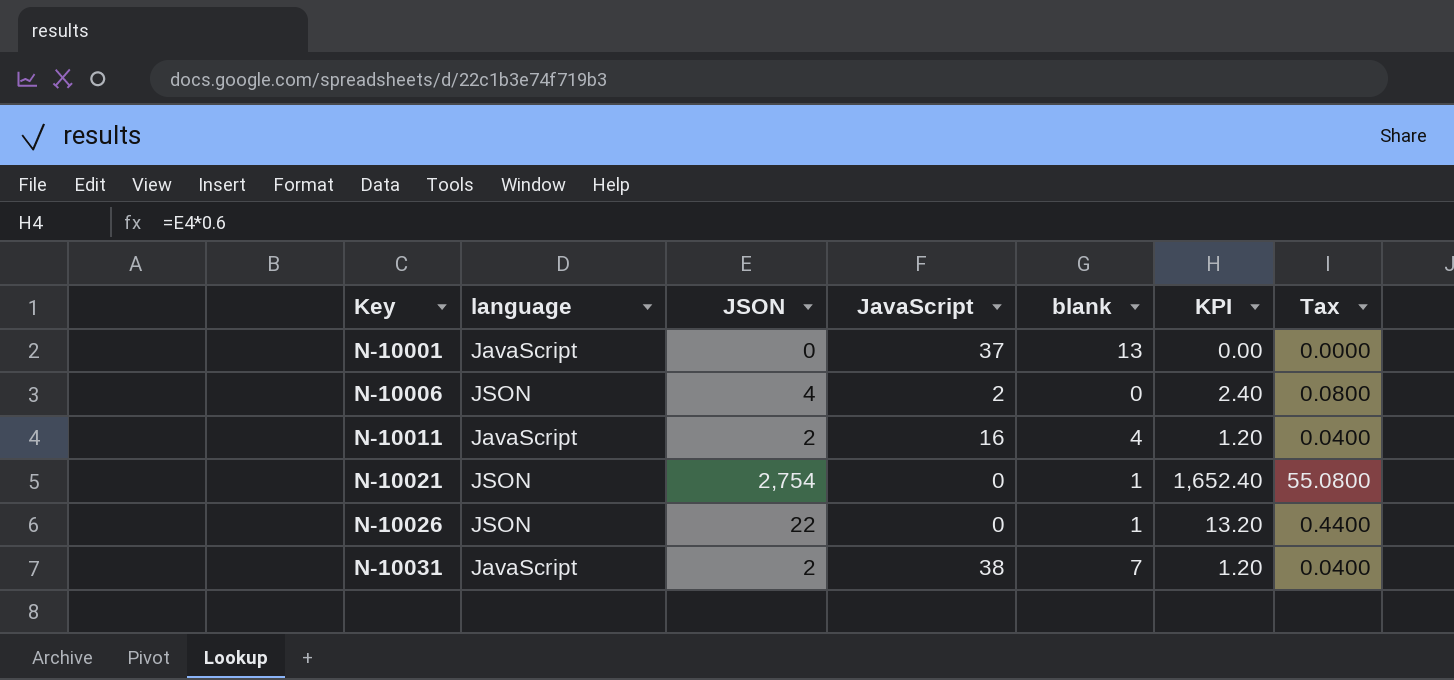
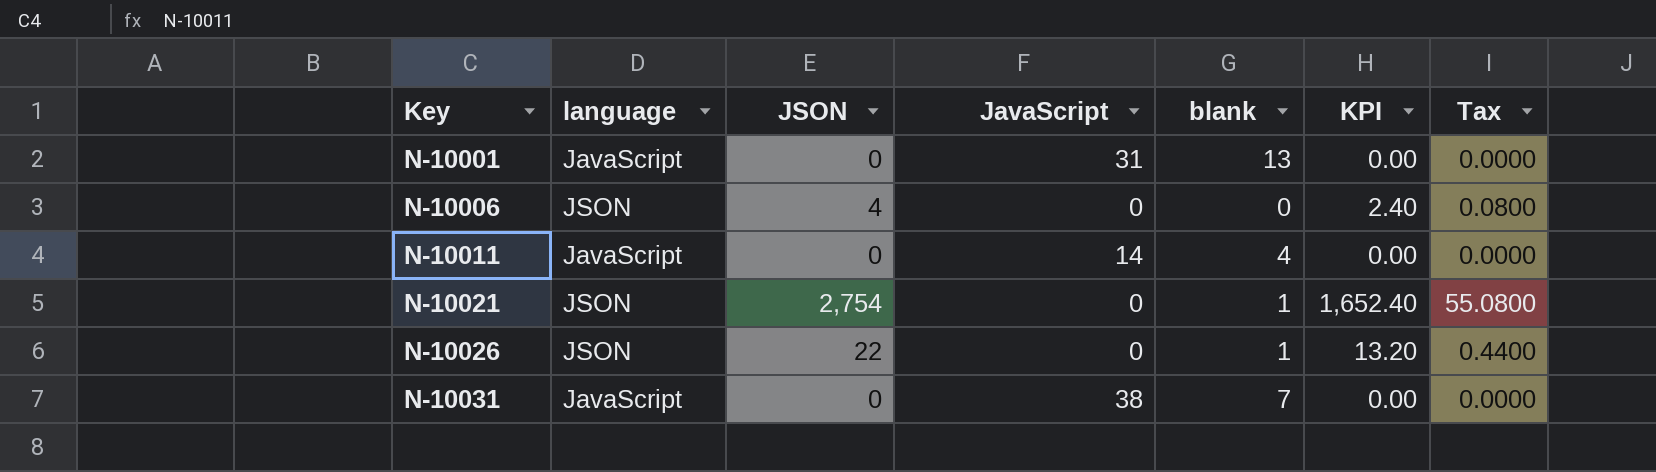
N-10001 | JavaScript: 37 -> 31
N-10006 | JavaScript: 2 -> 0
N-10011 | JSON: 2 -> 0
N-10011 | JavaScript: 16 -> 14
N-10011 | KPI: 1.20 -> 0.00
N-10011 | Tax: 0.0400 -> 0.0000
N-10031 | JSON: 2 -> 0
N-10031 | KPI: 1.20 -> 0.00
N-10031 | Tax: 0.0400 -> 0.0000

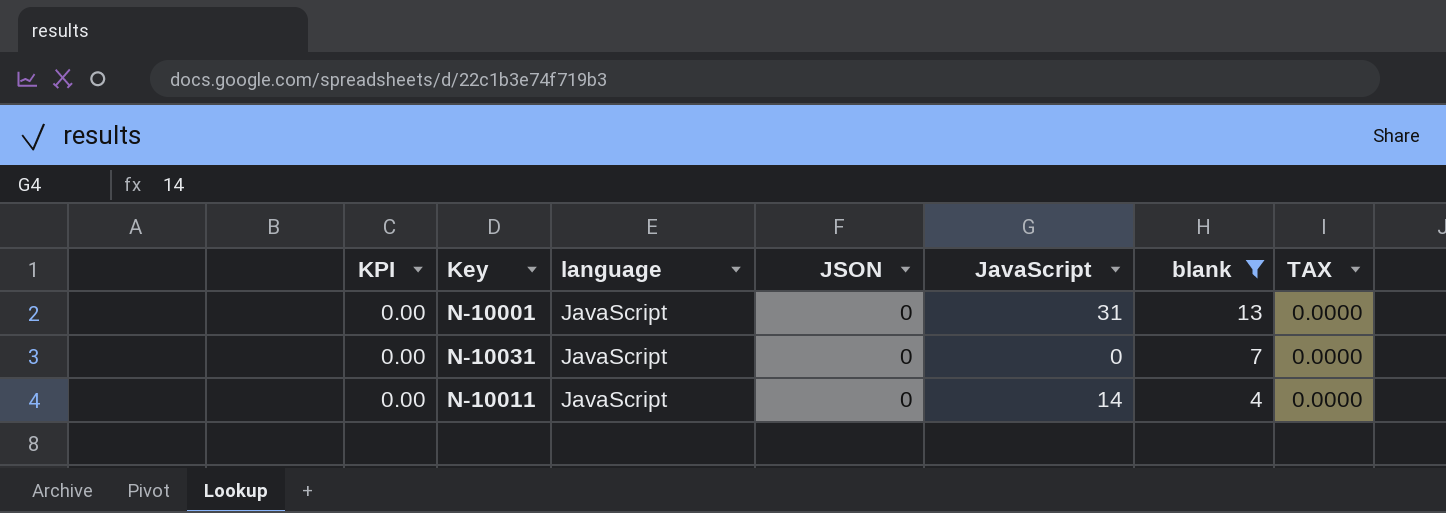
filter: none -> blank >= 4
row order: Key ascending -> blank descending
column KPI | position: 6 -> 1
column name: Tax -> TAX
N-10031 | JavaScript: 38 -> 0

